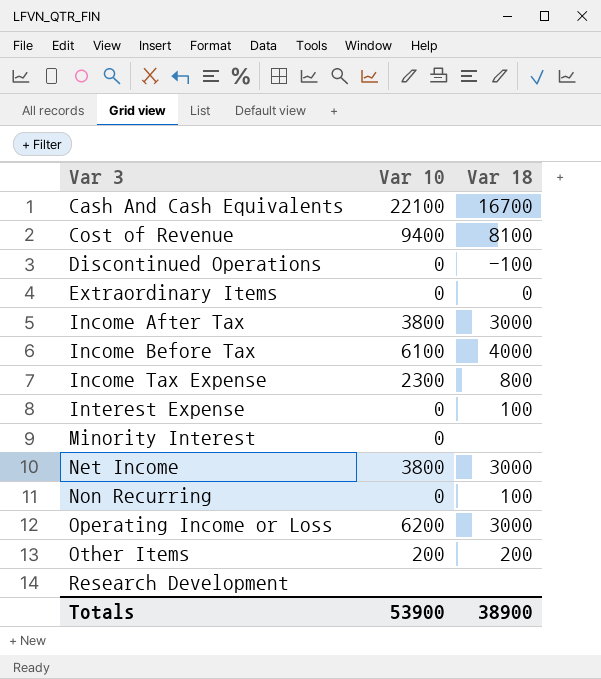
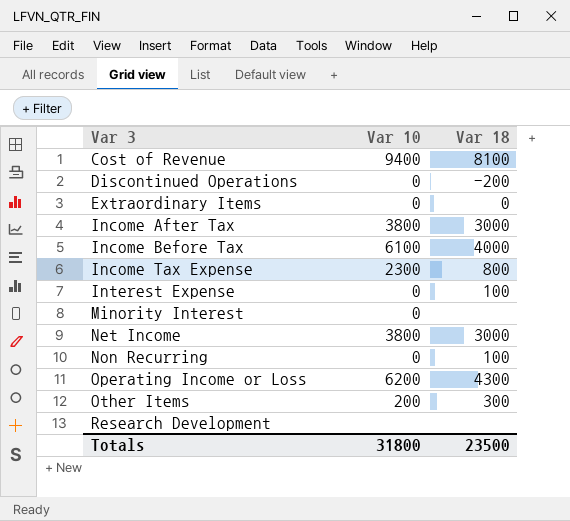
row Cash And Cash Equivalents: 22100 | 16700 -> none
Discontinued Operations | Var 18: -100 -> -200
Operating Income or Loss | Var 18: 3000 -> 4300
Other Items | Var 18: 200 -> 300
Totals | Var 10: 53900 -> 31800
Totals | Var 18: 38900 -> 23500

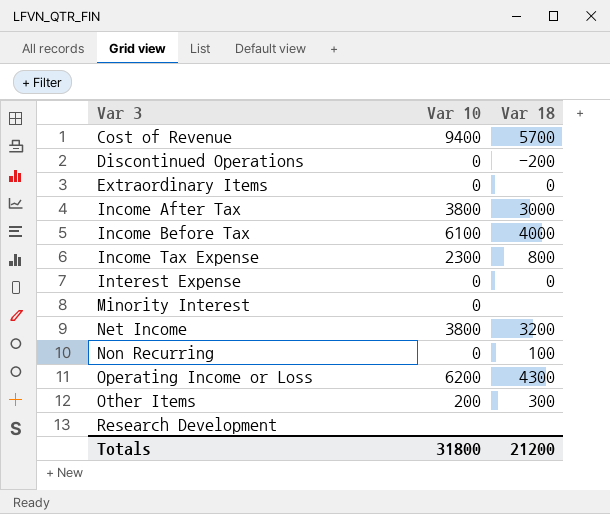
Cost of Revenue | Var 18: 8100 -> 5700
Interest Expense | Var 18: 100 -> 0
Net Income | Var 18: 3000 -> 3200
Totals | Var 18: 23500 -> 21200

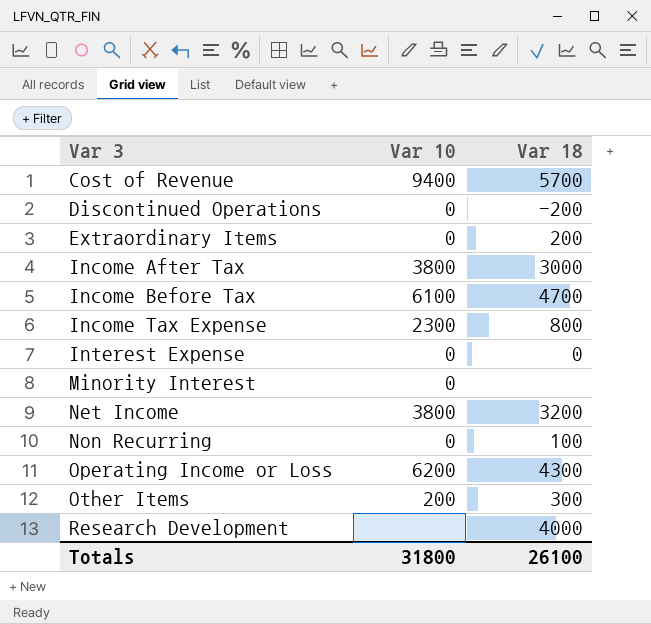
Extraordinary Items | Var 18: 0 -> 200
Income Before Tax | Var 18: 4000 -> 4700
Research Development | Var 18: none -> 4000
Totals | Var 18: 21200 -> 26100

